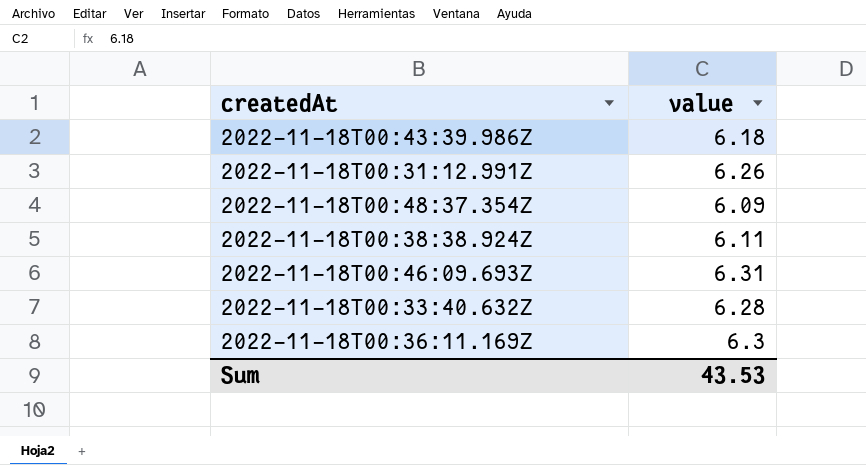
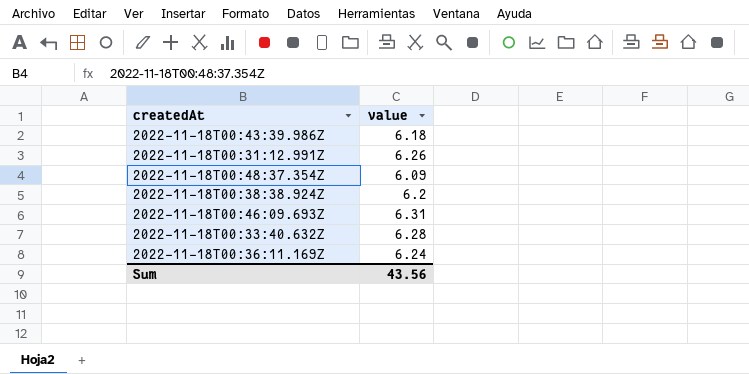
2022-11-18T00:38:38.924Z | value: 6.11 -> 6.2
2022-11-18T00:36:11.169Z | value: 6.3 -> 6.24
Sum | value: 43.53 -> 43.56

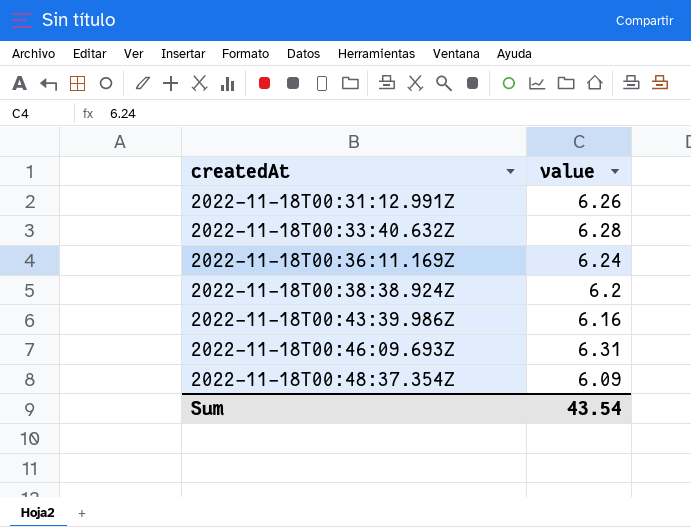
row order: none -> createdAt ascending
2022-11-18T00:43:39.986Z | value: 6.18 -> 6.16
Sum | value: 43.56 -> 43.54

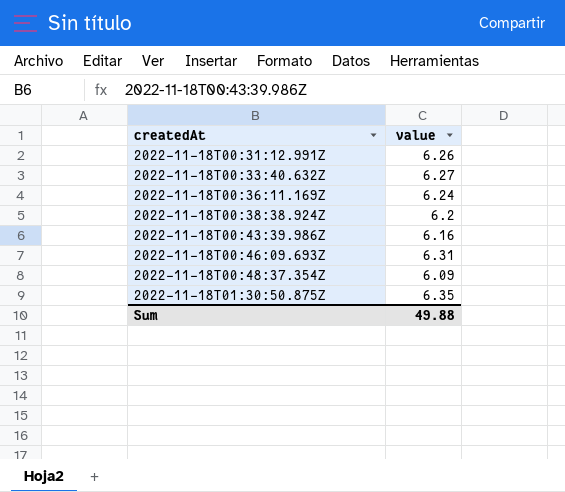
2022-11-18T00:33:40.632Z | value: 6.28 -> 6.27
row 2022-11-18T01:30:50.875Z: none -> 6.35
Sum | value: 43.54 -> 49.88

